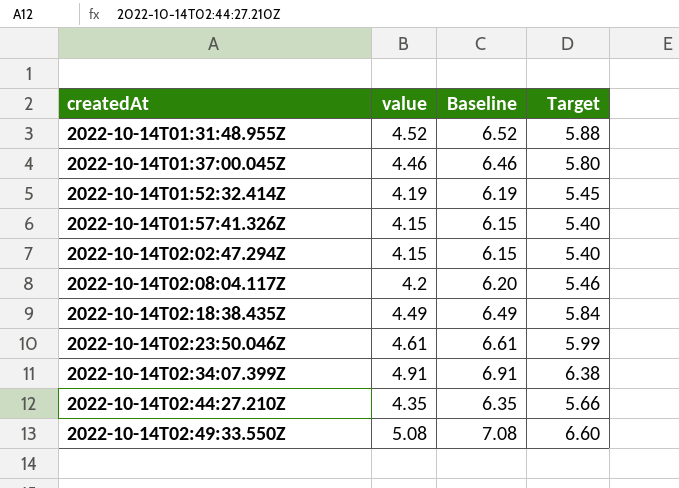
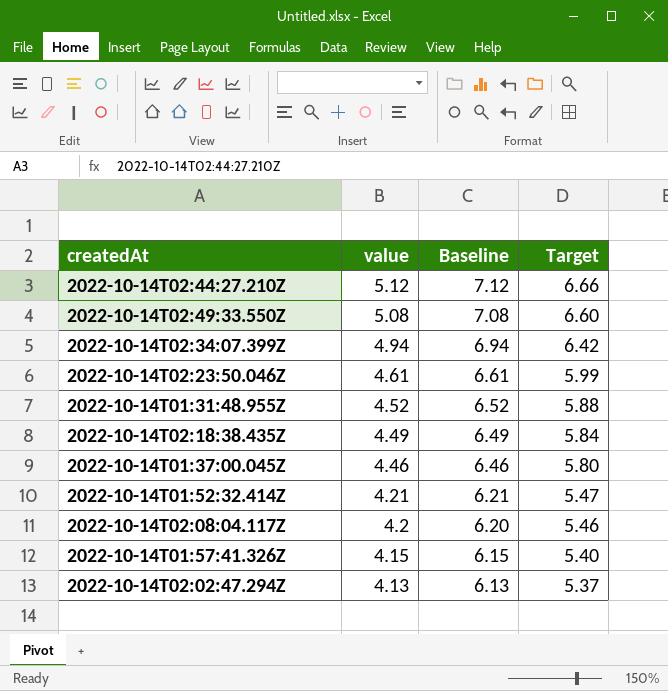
row order: createdAt ascending -> value descending
2022-10-14T02:44:27.210Z | value: 4.35 -> 5.12
2022-10-14T02:44:27.210Z | Baseline: 6.35 -> 7.12
2022-10-14T02:44:27.210Z | Target: 5.66 -> 6.66
2022-10-14T02:34:07.399Z | value: 4.91 -> 4.94
2022-10-14T02:34:07.399Z | Baseline: 6.91 -> 6.94
2022-10-14T02:34:07.399Z | Target: 6.38 -> 6.42
2022-10-14T01:52:32.414Z | value: 4.19 -> 4.21
2022-10-14T01:52:32.414Z | Baseline: 6.19 -> 6.21
2022-10-14T01:52:32.414Z | Target: 5.45 -> 5.47
2022-10-14T02:02:47.294Z | value: 4.15 -> 4.13
2022-10-14T02:02:47.294Z | Baseline: 6.15 -> 6.13
2022-10-14T02:02:47.294Z | Target: 5.40 -> 5.37

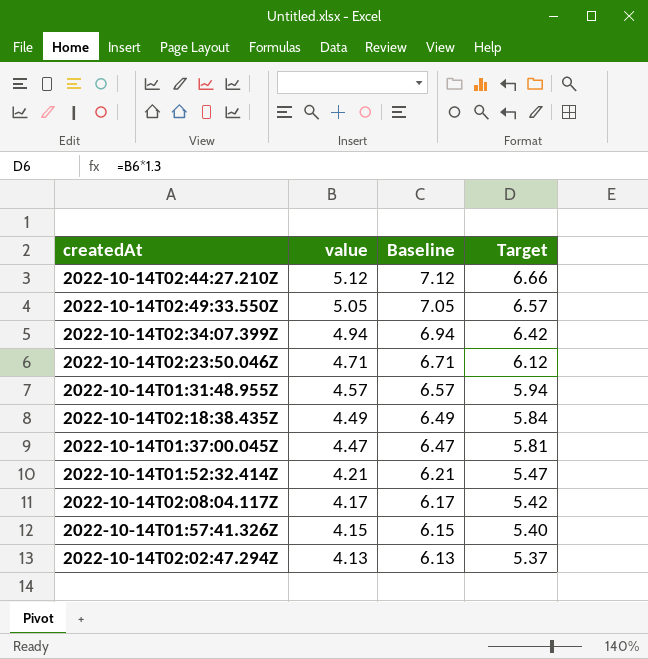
2022-10-14T02:49:33.550Z | value: 5.08 -> 5.05
2022-10-14T02:49:33.550Z | Baseline: 7.08 -> 7.05
2022-10-14T02:49:33.550Z | Target: 6.60 -> 6.57
2022-10-14T02:23:50.046Z | value: 4.61 -> 4.71
2022-10-14T02:23:50.046Z | Baseline: 6.61 -> 6.71
2022-10-14T02:23:50.046Z | Target: 5.99 -> 6.12
2022-10-14T01:31:48.955Z | value: 4.52 -> 4.57
2022-10-14T01:31:48.955Z | Baseline: 6.52 -> 6.57
2022-10-14T01:31:48.955Z | Target: 5.88 -> 5.94
2022-10-14T01:37:00.045Z | value: 4.46 -> 4.47
2022-10-14T01:37:00.045Z | Baseline: 6.46 -> 6.47
2022-10-14T01:37:00.045Z | Target: 5.80 -> 5.81
2022-10-14T02:08:04.117Z | value: 4.2 -> 4.17
2022-10-14T02:08:04.117Z | Baseline: 6.20 -> 6.17
2022-10-14T02:08:04.117Z | Target: 5.46 -> 5.42

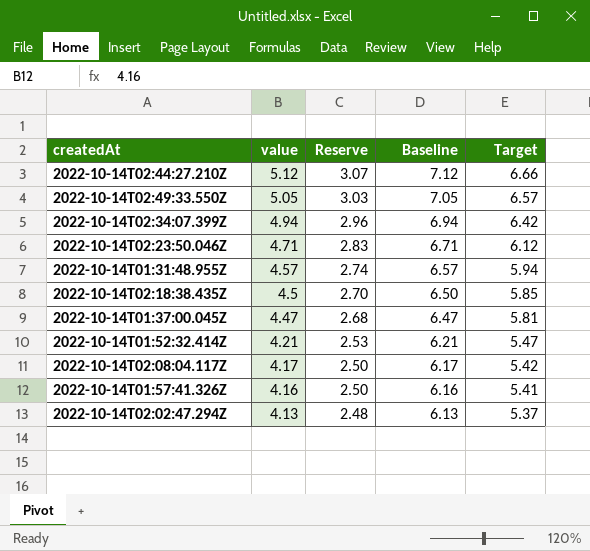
column Reserve | formula: none -> [value] * 0.6
2022-10-14T02:18:38.435Z | value: 4.49 -> 4.5
2022-10-14T02:18:38.435Z | Baseline: 6.49 -> 6.50
2022-10-14T02:18:38.435Z | Target: 5.84 -> 5.85
2022-10-14T01:57:41.326Z | value: 4.15 -> 4.16
2022-10-14T01:57:41.326Z | Baseline: 6.15 -> 6.16
2022-10-14T01:57:41.326Z | Target: 5.40 -> 5.41

